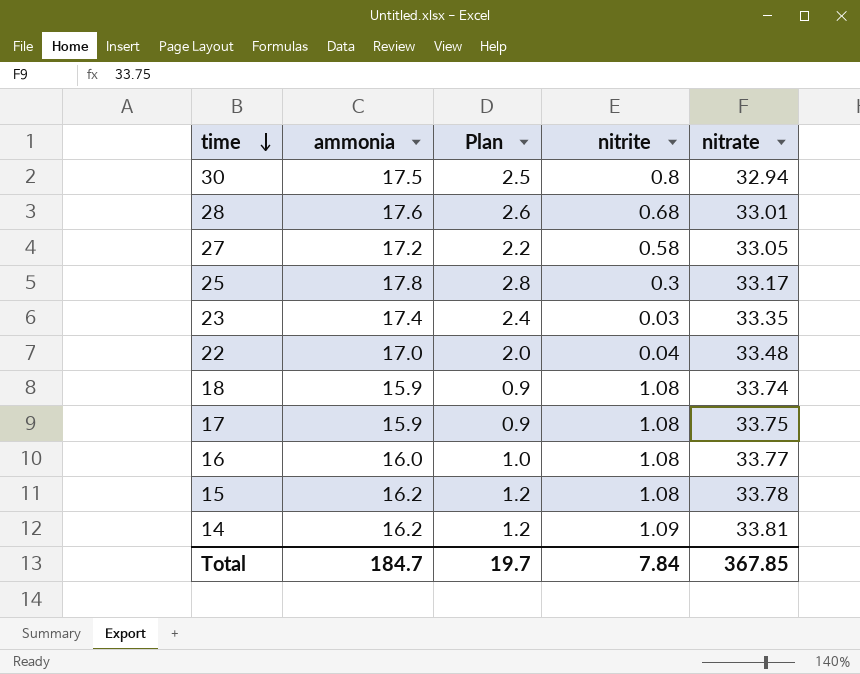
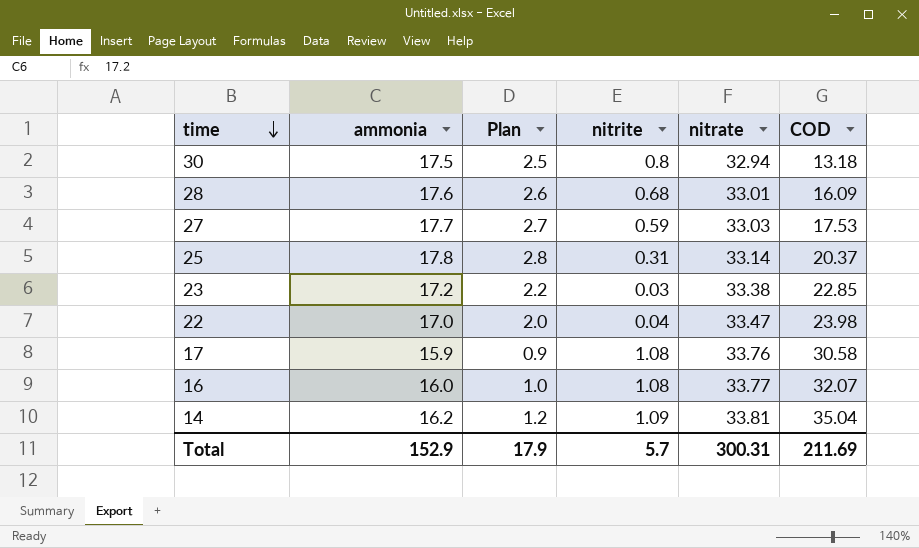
column COD | position: none -> 6
row 18: 15.9 | 0.9 | 1.08 | 33.74 -> none
row 15: 16.2 | 1.2 | 1.08 | 33.78 -> none
27 | ammonia: 17.2 -> 17.7
27 | Plan: 2.2 -> 2.7
27 | nitrite: 0.58 -> 0.59
27 | nitrate: 33.05 -> 33.03
25 | nitrite: 0.3 -> 0.31
25 | nitrate: 33.17 -> 33.14
23 | ammonia: 17.4 -> 17.2
23 | Plan: 2.4 -> 2.2
23 | nitrate: 33.35 -> 33.38
22 | nitrate: 33.48 -> 33.47
17 | nitrate: 33.75 -> 33.76
Total | ammonia: 184.7 -> 152.9
Total | Plan: 19.7 -> 17.9
Total | nitrite: 7.84 -> 5.7
Total | nitrate: 367.85 -> 300.31

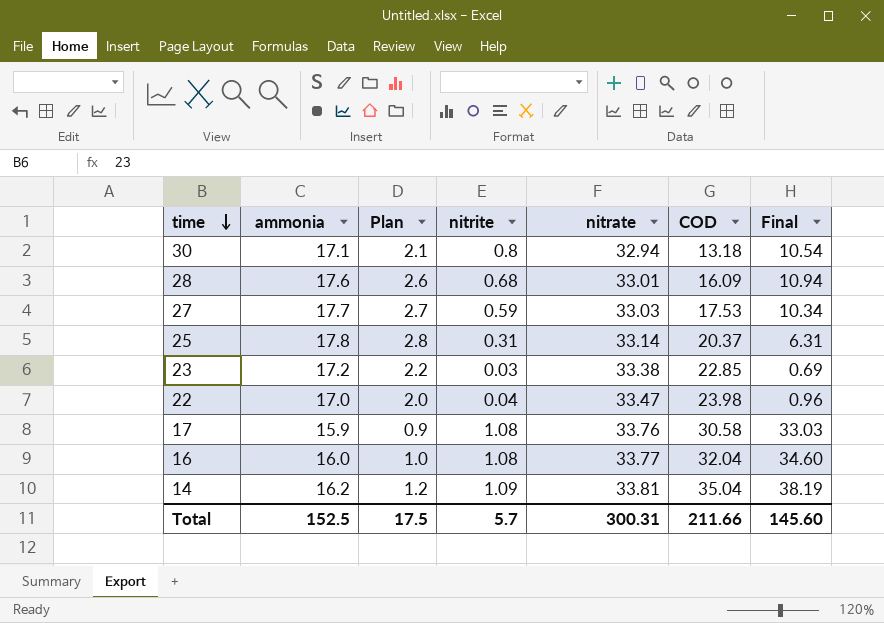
column Final | formula: none -> [nitrite] * [COD]
30 | ammonia: 17.5 -> 17.1
30 | Plan: 2.5 -> 2.1
16 | COD: 32.07 -> 32.04
Total | ammonia: 152.9 -> 152.5
Total | Plan: 17.9 -> 17.5
Total | COD: 211.69 -> 211.66

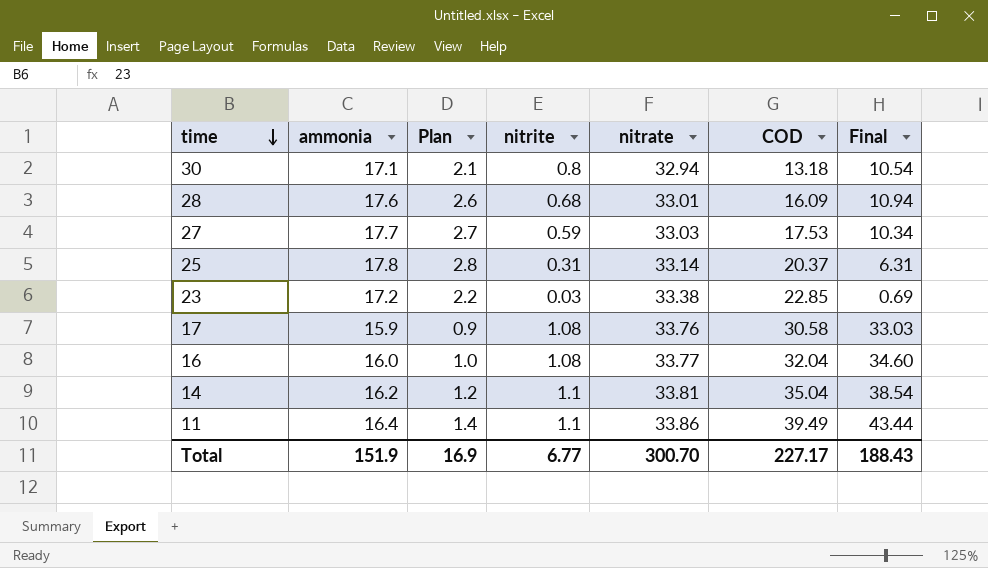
row 22: 17.0 | 2.0 | 0.04 | 33.47 | 23.98 | 0.96 -> none
14 | nitrite: 1.09 -> 1.1
14 | Final: 38.19 -> 38.54
row 11: none -> 16.4 | 1.4 | 1.1 | 33.86 | 39.49 | 43.44
Total | ammonia: 152.5 -> 151.9
Total | Plan: 17.5 -> 16.9
Total | nitrite: 5.7 -> 6.77
Total | nitrate: 300.31 -> 300.70
Total | COD: 211.66 -> 227.17
Total | Final: 145.60 -> 188.43

